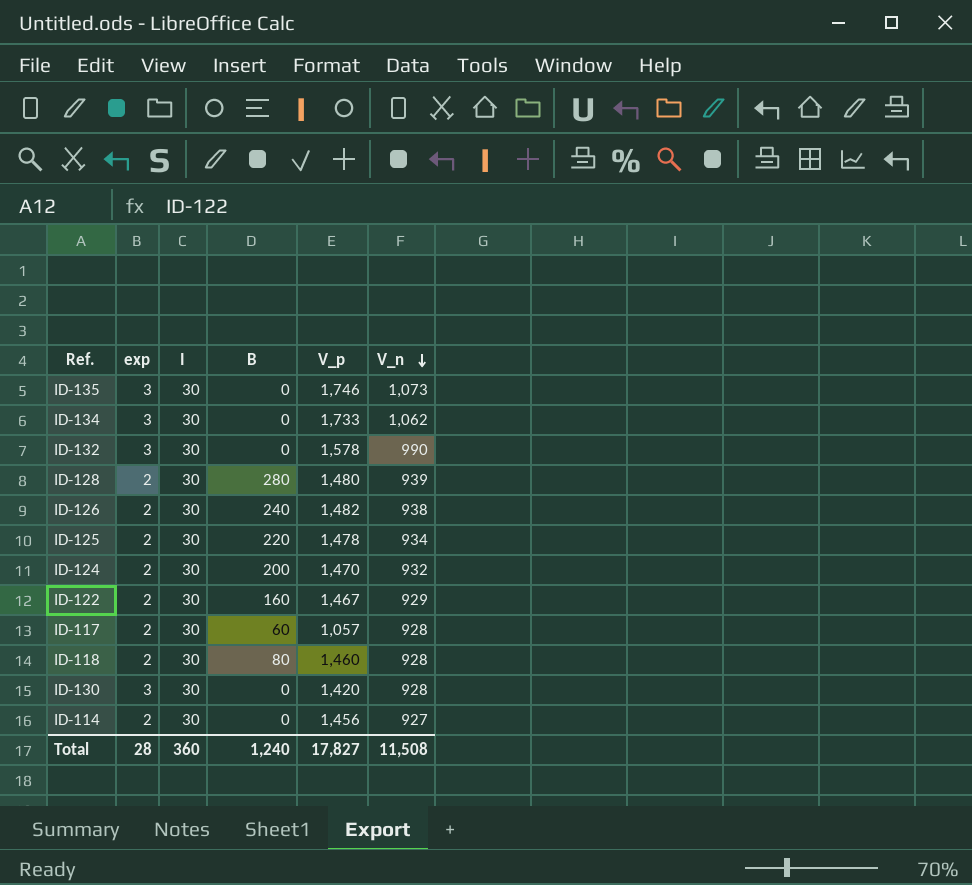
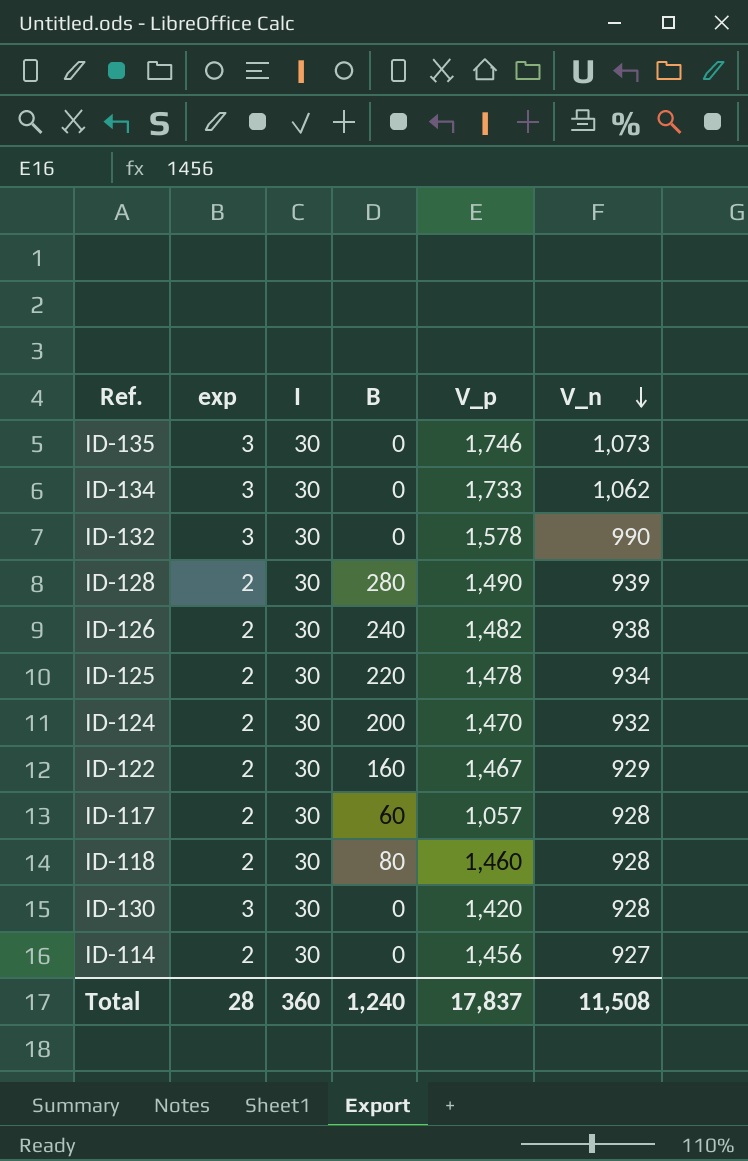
ID-128 | V_p: 1,480 -> 1,490
Total | V_p: 17,827 -> 17,837

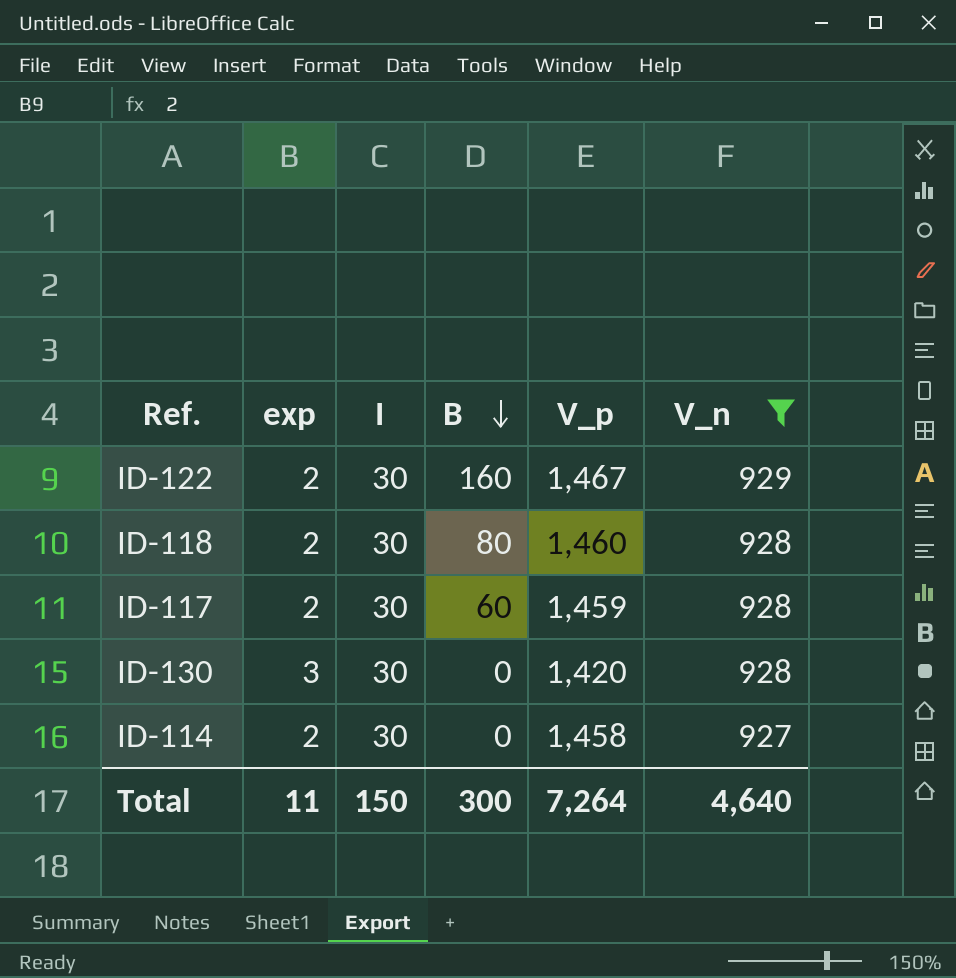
filter: none -> V_n <= 929
row order: V_n descending -> B descending
ID-117 | V_p: 1,057 -> 1,459
ID-114 | V_p: 1,456 -> 1,458
Total | exp: 28 -> 11
Total | I: 360 -> 150
Total | B: 1,240 -> 300
Total | V_p: 17,837 -> 7,264
Total | V_n: 11,508 -> 4,640

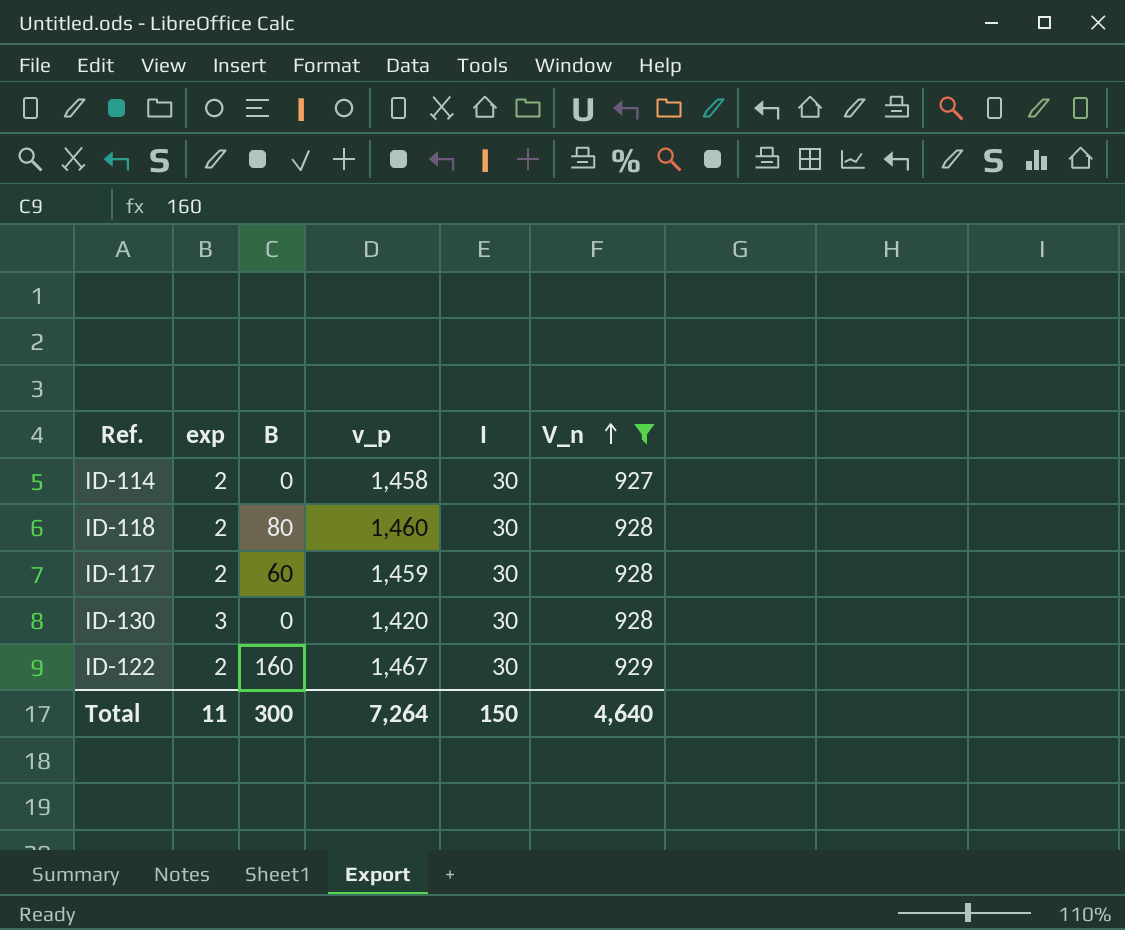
row order: B descending -> V_n ascending
column name: V_p -> v_p
column I | position: 3 -> 5

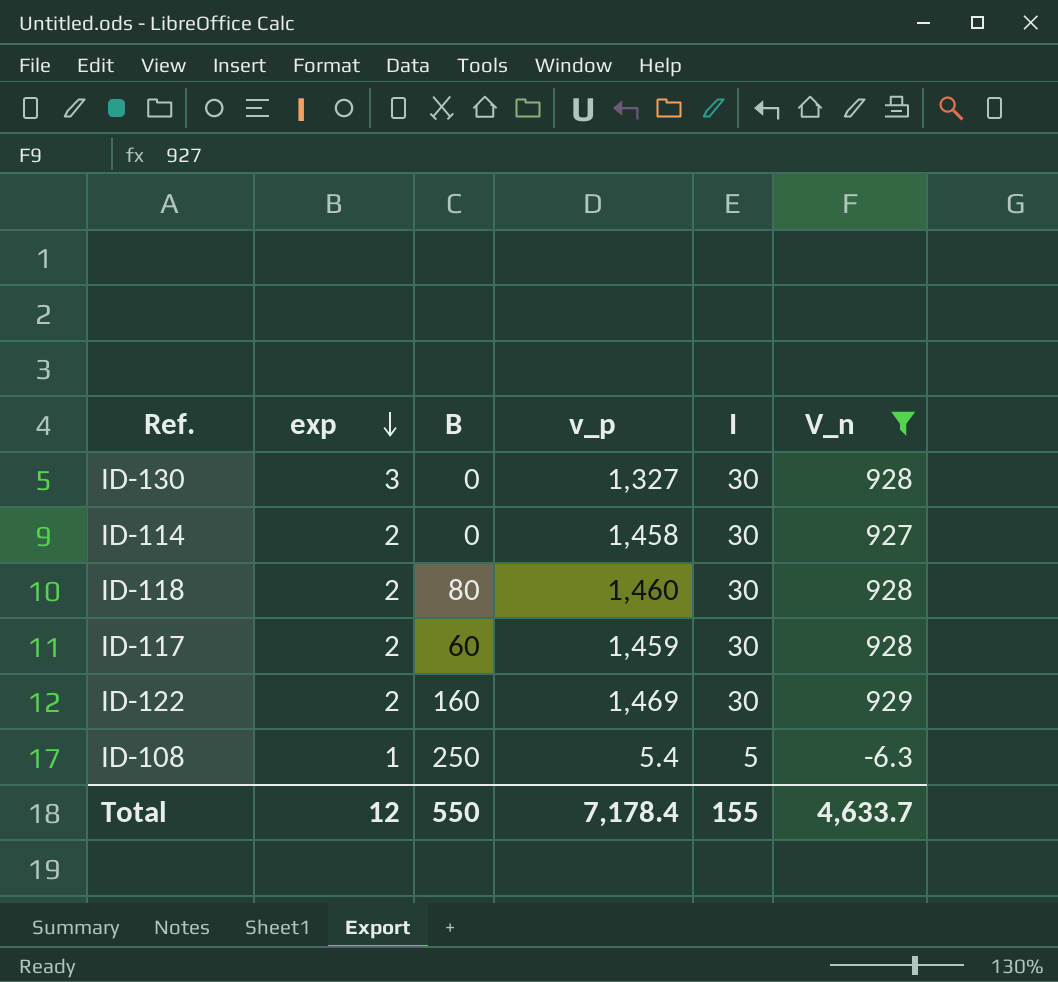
row order: V_n ascending -> exp descending
ID-130 | v_p: 1,420 -> 1,327
ID-122 | v_p: 1,467 -> 1,469
row ID-108: none -> 1 | 250 | 5.4 | 5 | -6.3
Total | exp: 11 -> 12
Total | B: 300 -> 550
Total | v_p: 7,264 -> 7,178.4
Total | I: 150 -> 155
Total | V_n: 4,640 -> 4,633.7

